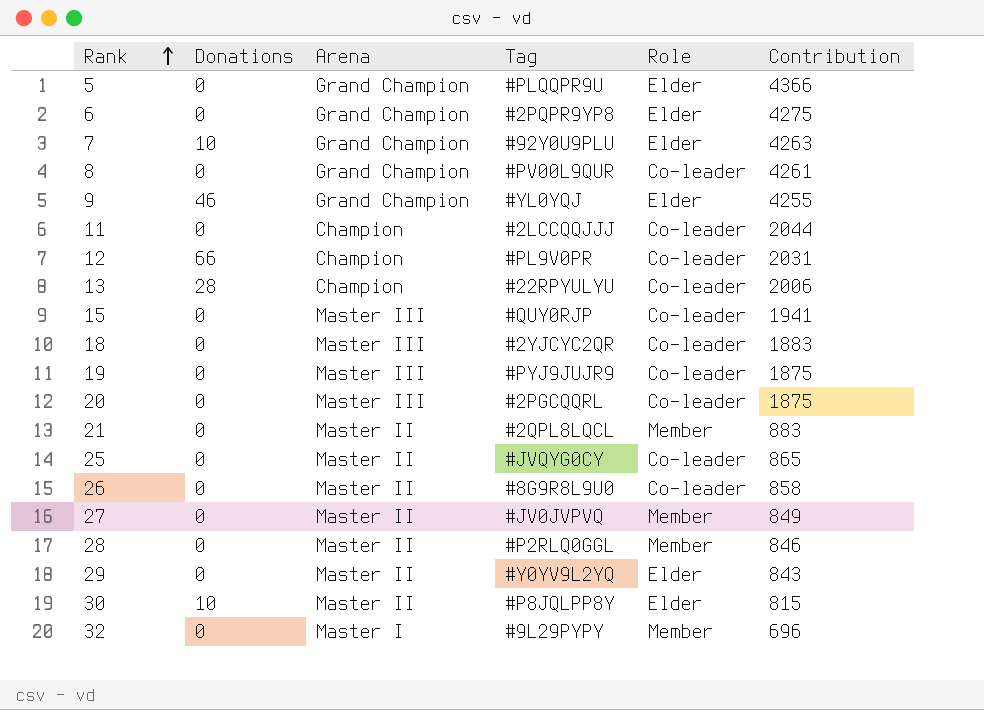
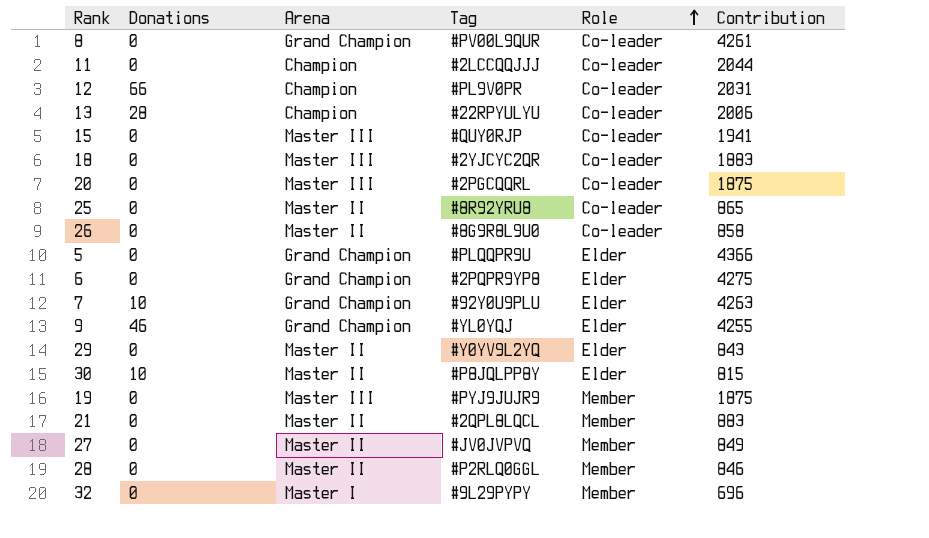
row order: Rank ascending -> Role ascending
25 | Tag: #JVQYG0CY -> #8R92YRU8
19 | Role: Co-leader -> Member

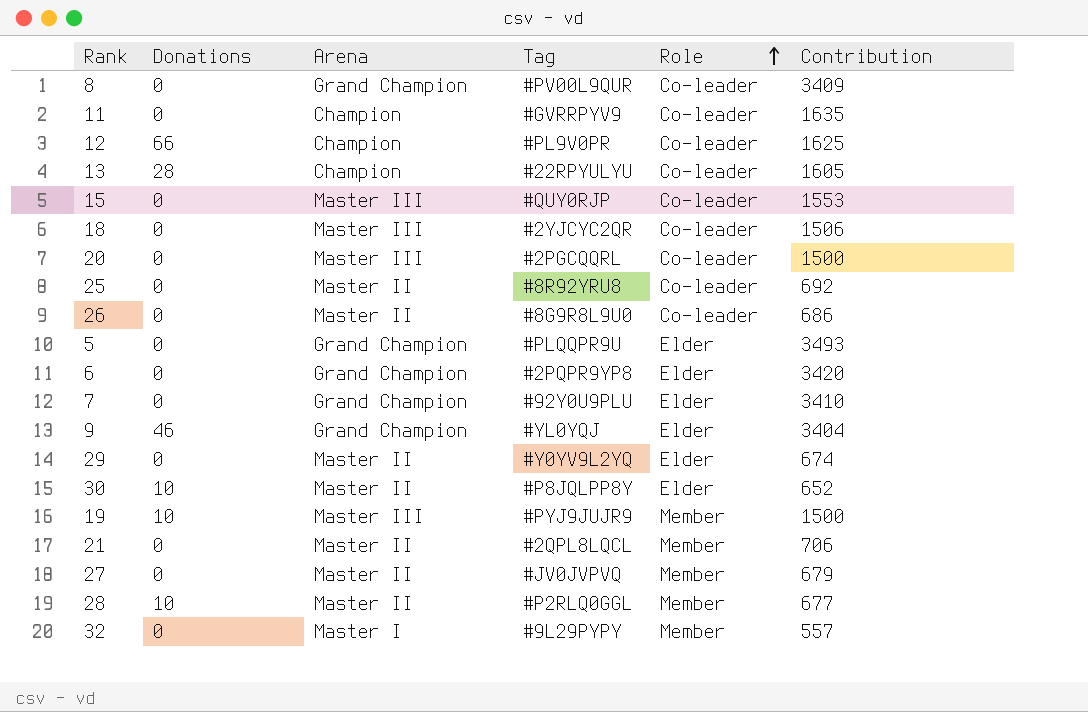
8 | Contribution: 4261 -> 3409
11 | Tag: #2LCCQQJJJ -> #GVRRPYV9
11 | Contribution: 2044 -> 1635
12 | Contribution: 2031 -> 1625
13 | Contribution: 2006 -> 1605
15 | Contribution: 1941 -> 1553
18 | Contribution: 1883 -> 1506
20 | Contribution: 1875 -> 1500
25 | Contribution: 865 -> 692
26 | Contribution: 858 -> 686
5 | Contribution: 4366 -> 3493
6 | Contribution: 4275 -> 3420
7 | Donations: 10 -> 0
7 | Contribution: 4263 -> 3410
9 | Contribution: 4255 -> 3404
29 | Contribution: 843 -> 674
30 | Contribution: 815 -> 652
19 | Donations: 0 -> 10
19 | Contribution: 1875 -> 1500
21 | Contribution: 883 -> 706
27 | Contribution: 849 -> 679
28 | Donations: 0 -> 10
28 | Contribution: 846 -> 677
32 | Contribution: 696 -> 557

